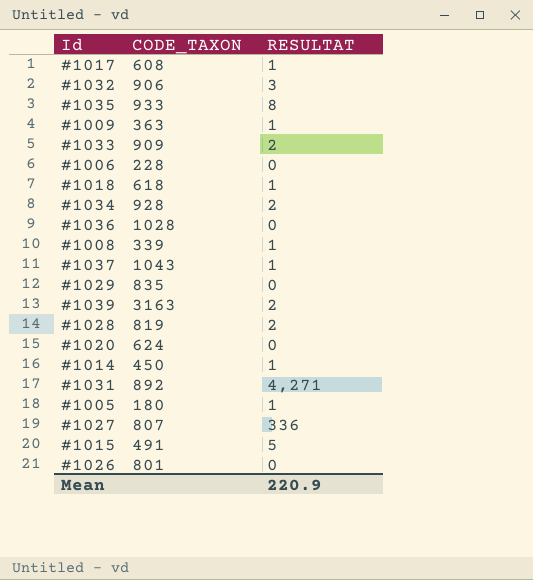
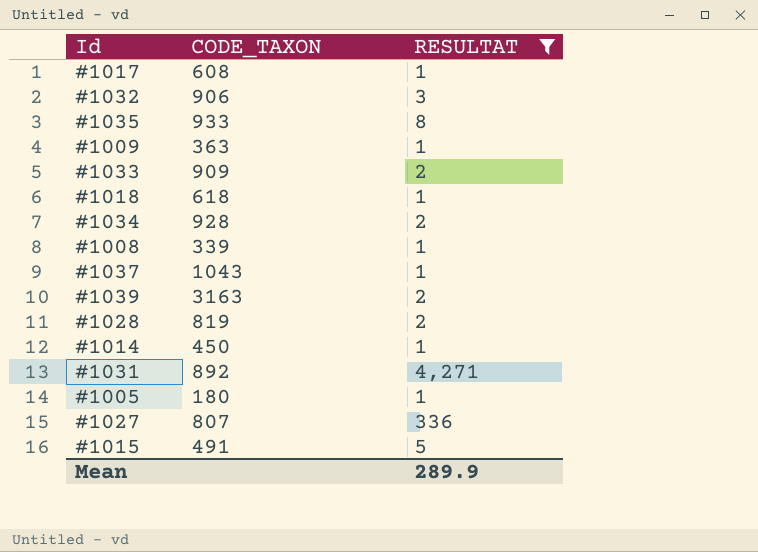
filter: none -> RESULTAT != 0
Mean | RESULTAT: 220.9 -> 289.9

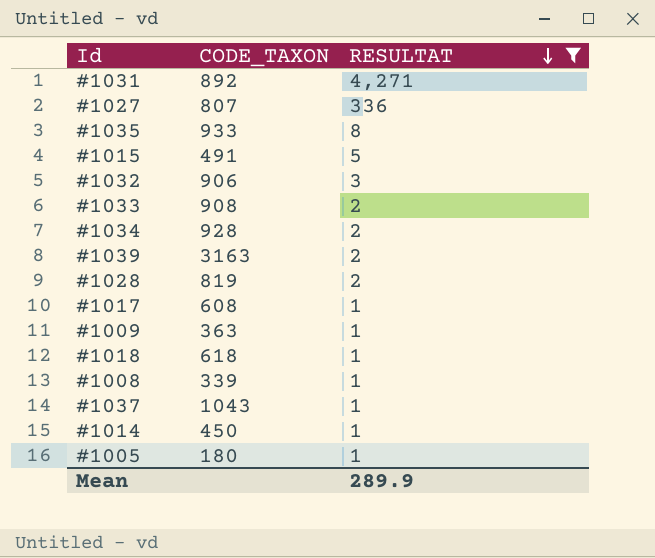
row order: none -> RESULTAT descending
#1033 | CODE_TAXON: 909 -> 908

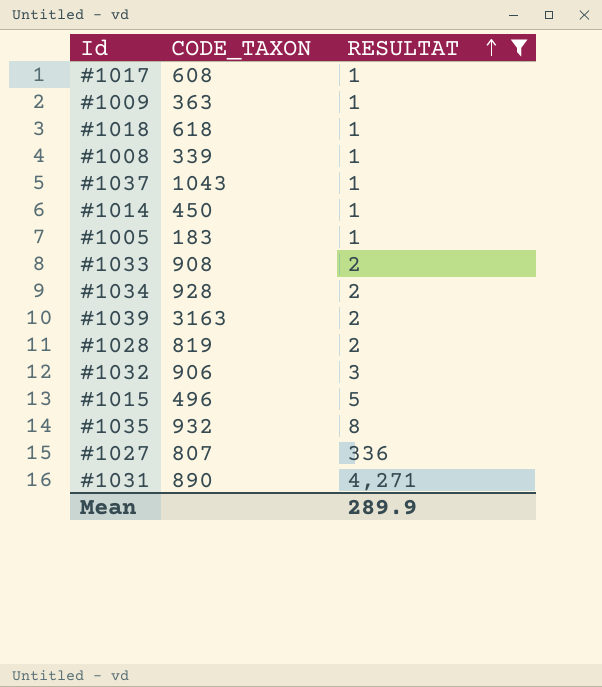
row order: RESULTAT descending -> RESULTAT ascending
#1005 | CODE_TAXON: 180 -> 183
#1015 | CODE_TAXON: 491 -> 496
#1035 | CODE_TAXON: 933 -> 932
#1031 | CODE_TAXON: 892 -> 890

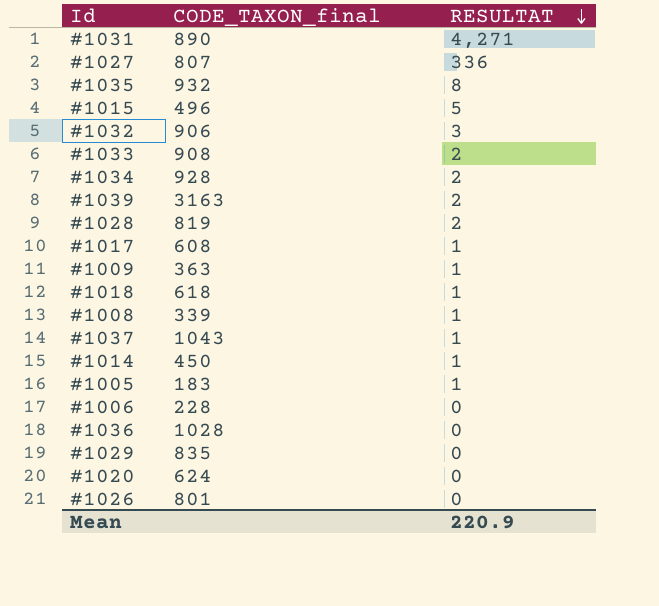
filter: RESULTAT != 0 -> none
row order: RESULTAT ascending -> RESULTAT descending
column name: CODE_TAXON -> CODE_TAXON_final
Mean | RESULTAT: 289.9 -> 220.9

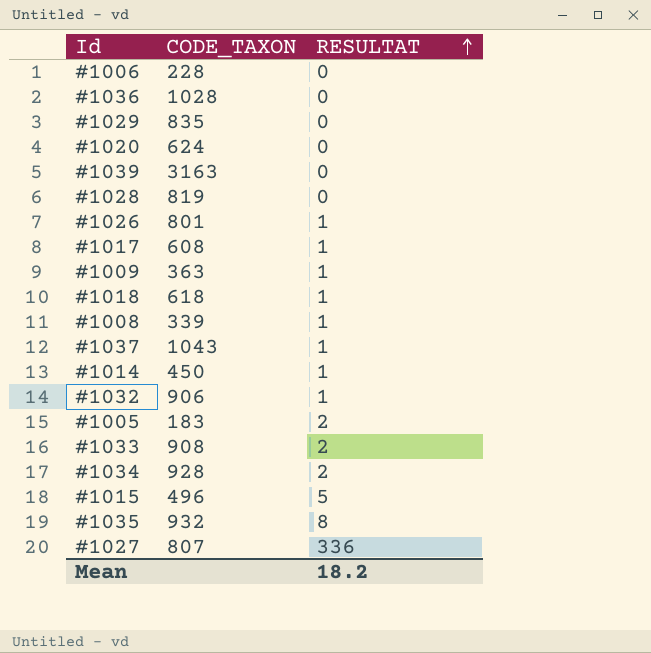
row order: RESULTAT descending -> RESULTAT ascending
column name: CODE_TAXON_final -> CODE_TAXON
row #1031: 890 | 4,271 -> none
#1039 | RESULTAT: 2 -> 0
#1028 | RESULTAT: 2 -> 0
#1026 | RESULTAT: 0 -> 1
#1032 | RESULTAT: 3 -> 1
#1005 | RESULTAT: 1 -> 2
Mean | RESULTAT: 220.9 -> 18.2

